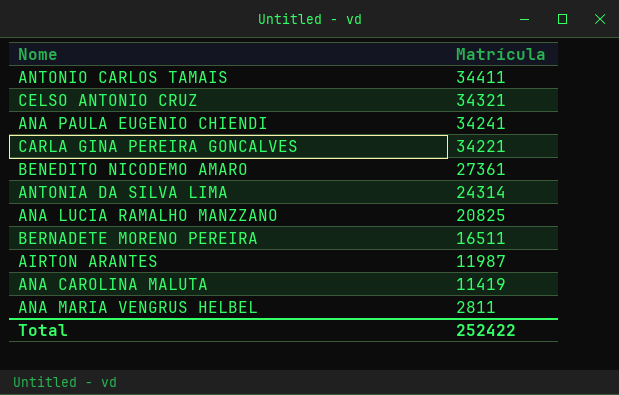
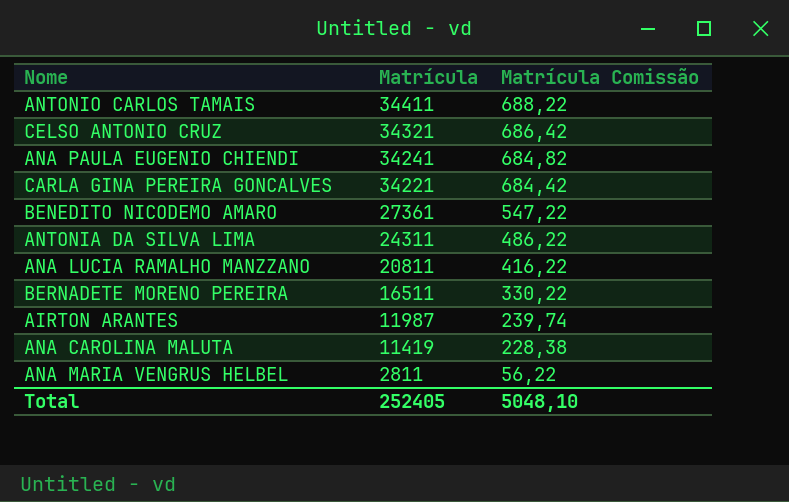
column Matrícula Comissão | formula: none -> [Matrícula] * 0,02
ANTONIA DA SILVA LIMA | Matrícula: 24314 -> 24311
ANA LUCIA RAMALHO MANZZANO | Matrícula: 20825 -> 20811
Total | Matrícula: 252422 -> 252405

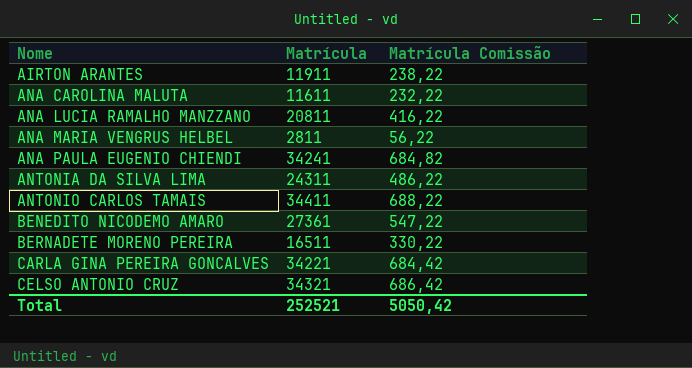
row order: Matrícula descending -> Nome ascending
AIRTON ARANTES | Matrícula: 11987 -> 11911
AIRTON ARANTES | Matrícula Comissão: 239,74 -> 238,22
ANA CAROLINA MALUTA | Matrícula: 11419 -> 11611
ANA CAROLINA MALUTA | Matrícula Comissão: 228,38 -> 232,22
Total | Matrícula: 252405 -> 252521
Total | Matrícula Comissão: 5048,10 -> 5050,42

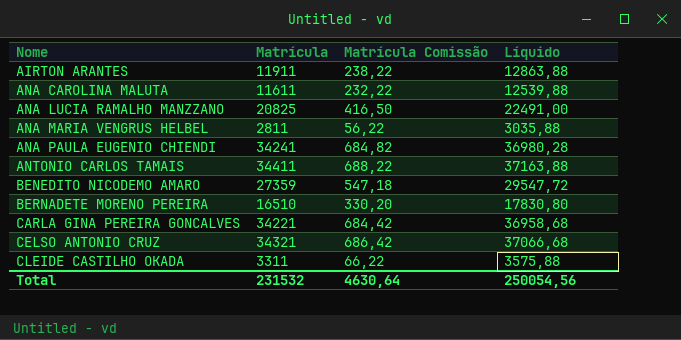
column Líquido | formula: none -> [Matrícula] * 1,08
row ANTONIA DA SILVA LIMA: 24311 | 486,22 -> none
ANA LUCIA RAMALHO MANZZANO | Matrícula: 20811 -> 20825
ANA LUCIA RAMALHO MANZZANO | Matrícula Comissão: 416,22 -> 416,50
BENEDITO NICODEMO AMARO | Matrícula: 27361 -> 27359
BENEDITO NICODEMO AMARO | Matrícula Comissão: 547,22 -> 547,18
BERNADETE MORENO PEREIRA | Matrícula: 16511 -> 16510
BERNADETE MORENO PEREIRA | Matrícula Comissão: 330,22 -> 330,20
row CLEIDE CASTILHO OKADA: none -> 3311 | 66,22 | 3575,88
Total | Matrícula: 252521 -> 231532
Total | Matrícula Comissão: 5050,42 -> 4630,64

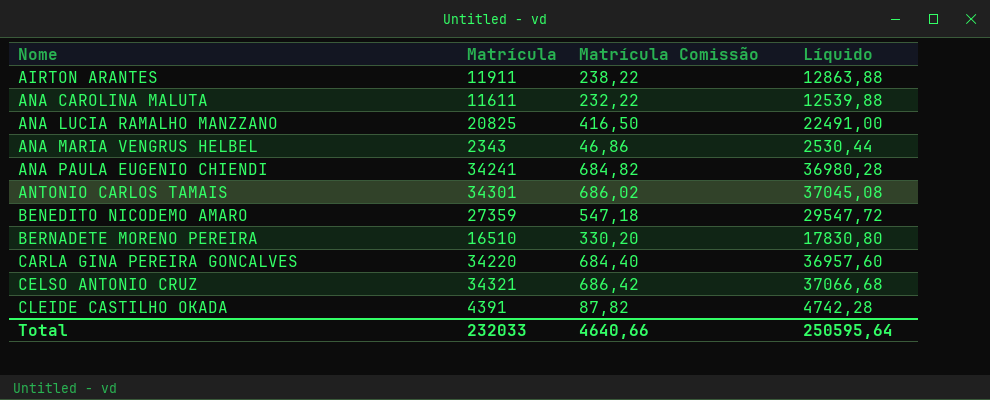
ANA MARIA VENGRUS HELBEL | Matrícula: 2811 -> 2343
ANA MARIA VENGRUS HELBEL | Matrícula Comissão: 56,22 -> 46,86
ANA MARIA VENGRUS HELBEL | Líquido: 3035,88 -> 2530,44
ANTONIO CARLOS TAMAIS | Matrícula: 34411 -> 34301
ANTONIO CARLOS TAMAIS | Matrícula Comissão: 688,22 -> 686,02
ANTONIO CARLOS TAMAIS | Líquido: 37163,88 -> 37045,08
CARLA GINA PEREIRA GONCALVES | Matrícula: 34221 -> 34220
CARLA GINA PEREIRA GONCALVES | Matrícula Comissão: 684,42 -> 684,40
CARLA GINA PEREIRA GONCALVES | Líquido: 36958,68 -> 36957,60
CLEIDE CASTILHO OKADA | Matrícula: 3311 -> 4391
CLEIDE CASTILHO OKADA | Matrícula Comissão: 66,22 -> 87,82
CLEIDE CASTILHO OKADA | Líquido: 3575,88 -> 4742,28
Total | Matrícula: 231532 -> 232033
Total | Matrícula Comissão: 4630,64 -> 4640,66
Total | Líquido: 250054,56 -> 250595,64

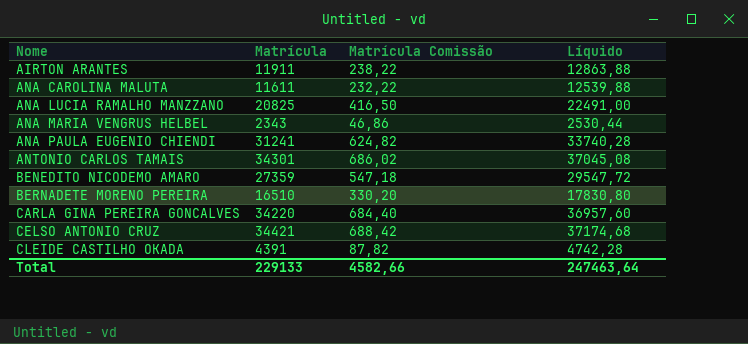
ANA PAULA EUGENIO CHIENDI | Matrícula: 34241 -> 31241
ANA PAULA EUGENIO CHIENDI | Matrícula Comissão: 684,82 -> 624,82
ANA PAULA EUGENIO CHIENDI | Líquido: 36980,28 -> 33740,28
CELSO ANTONIO CRUZ | Matrícula: 34321 -> 34421
CELSO ANTONIO CRUZ | Matrícula Comissão: 686,42 -> 688,42
CELSO ANTONIO CRUZ | Líquido: 37066,68 -> 37174,68
Total | Matrícula: 232033 -> 229133
Total | Matrícula Comissão: 4640,66 -> 4582,66
Total | Líquido: 250595,64 -> 247463,64

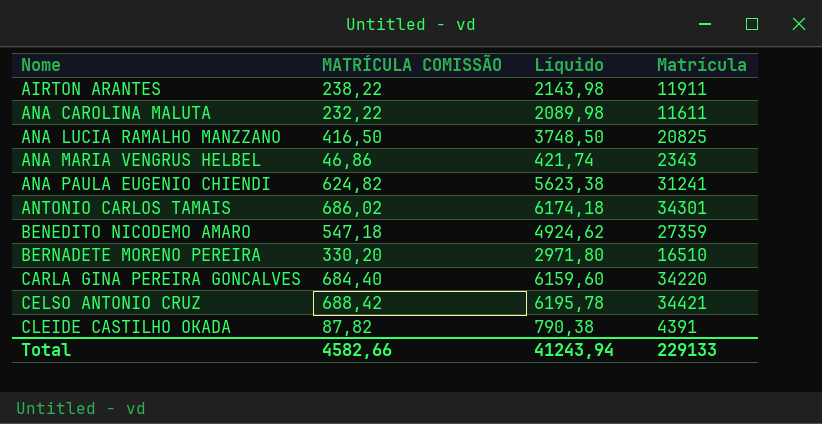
column name: Matrícula Comissão -> MATRÍCULA COMISSÃO
column Líquido | formula: [Matrícula] * 1,08 -> [Matrícula] * 0,18
column Matrícula | position: 2 -> 4
Total | Líquido: 247463,64 -> 41243,94

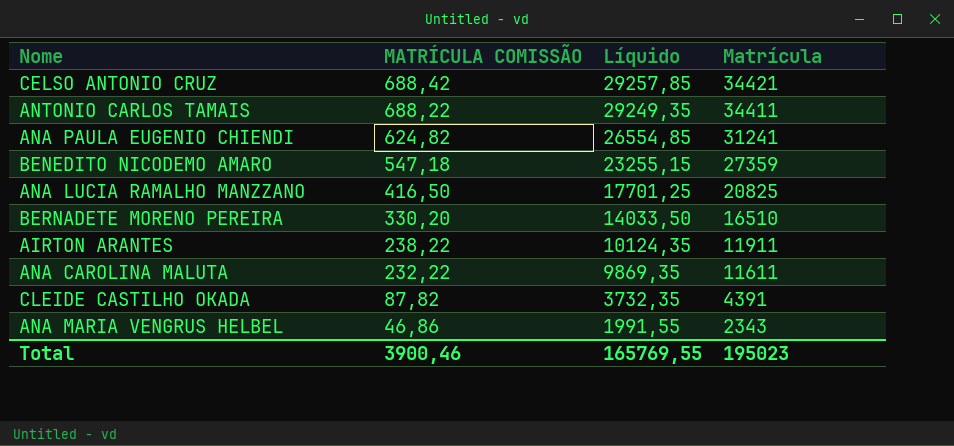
row order: Nome ascending -> MATRÍCULA COMISSÃO descending
column Líquido | formula: [Matrícula] * 0,18 -> [Matrícula] * 0,85
row CARLA GINA PEREIRA GONCALVES: 684,40 | 6159,60 | 34220 -> none
ANTONIO CARLOS TAMAIS | MATRÍCULA COMISSÃO: 686,02 -> 688,22
ANTONIO CARLOS TAMAIS | Matrícula: 34301 -> 34411
Total | MATRÍCULA COMISSÃO: 4582,66 -> 3900,46
Total | Líquido: 41243,94 -> 165769,55
Total | Matrícula: 229133 -> 195023

